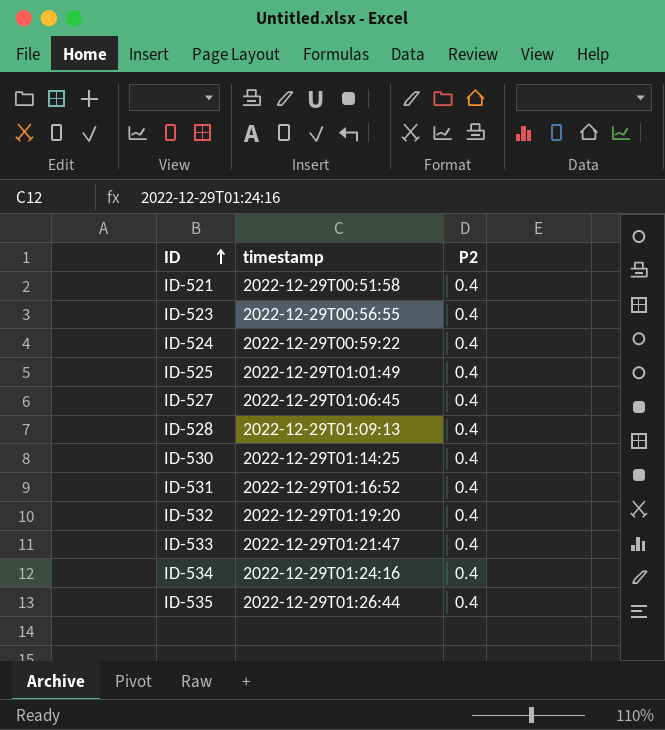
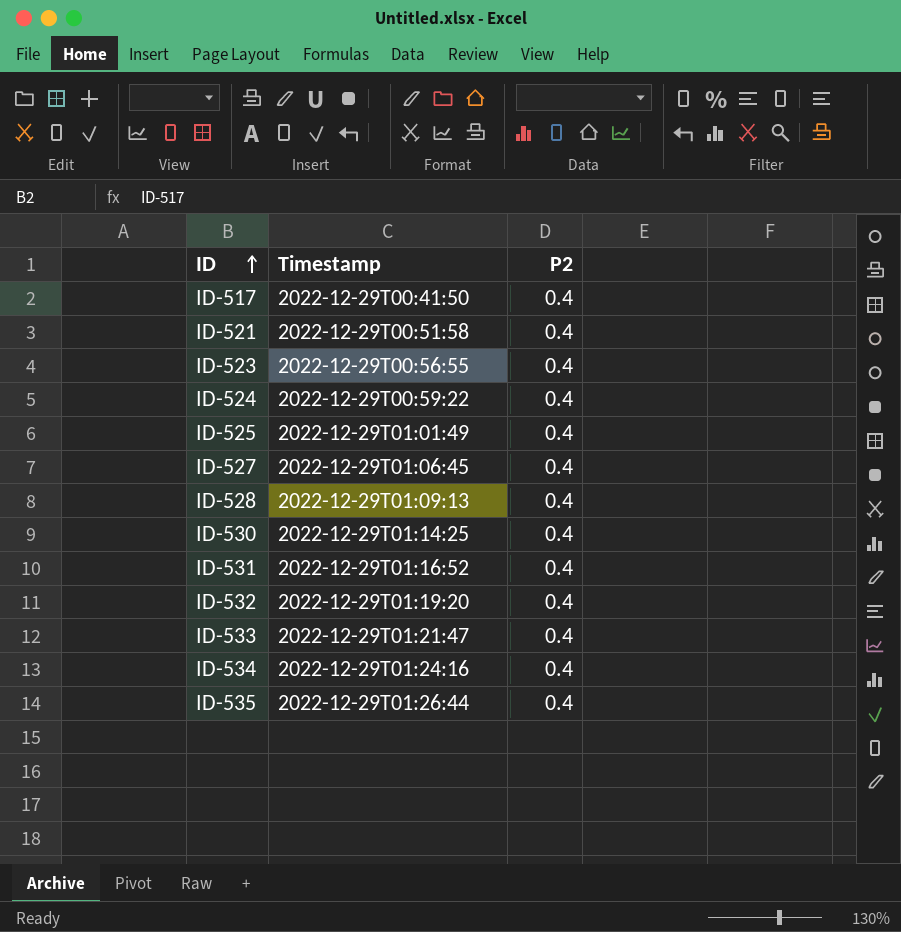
column name: timestamp -> Timestamp
row ID-517: none -> 2022-12-29T00:41:50 | 0.4

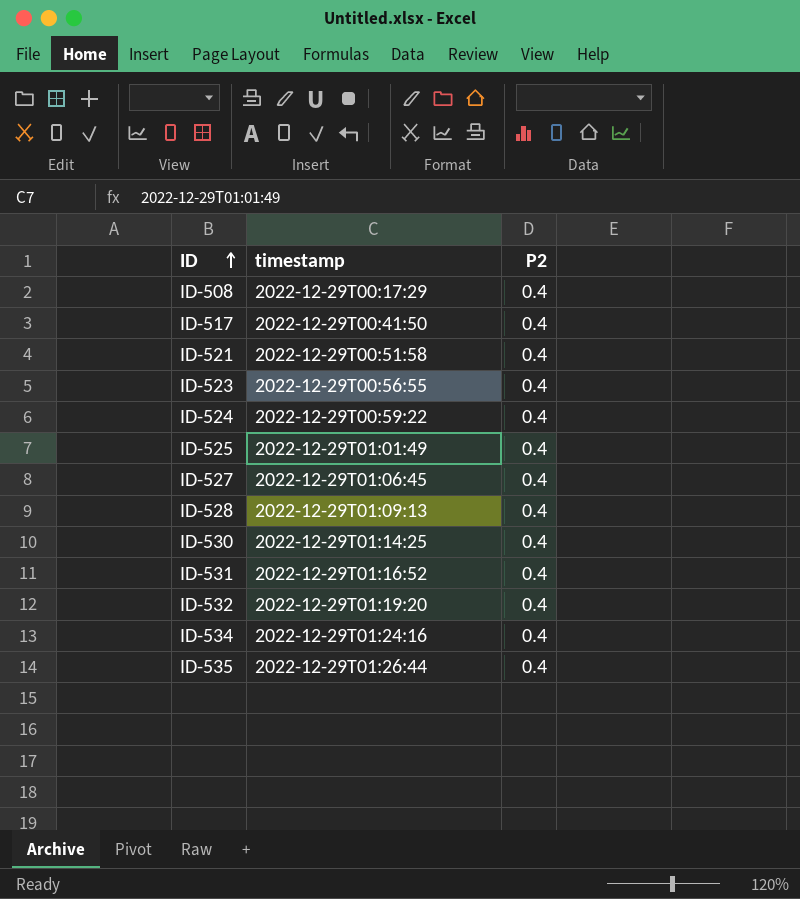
column name: Timestamp -> timestamp
row ID-533: 2022-12-29T01:21:47 | 0.4 -> none
row ID-508: none -> 2022-12-29T00:17:29 | 0.4

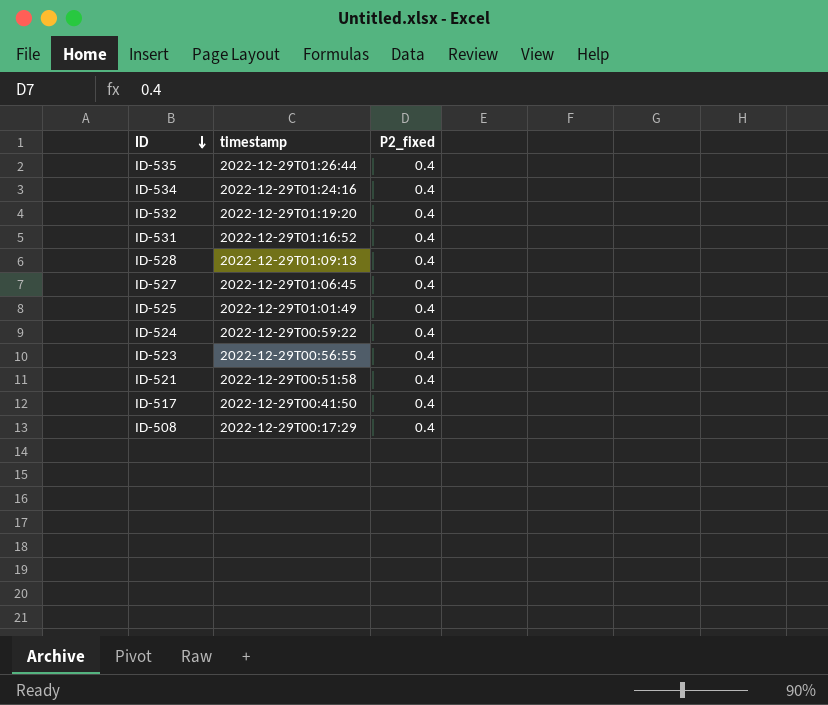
row order: ID ascending -> ID descending
column name: P2 -> P2_fixed
row ID-530: 2022-12-29T01:14:25 | 0.4 -> none

